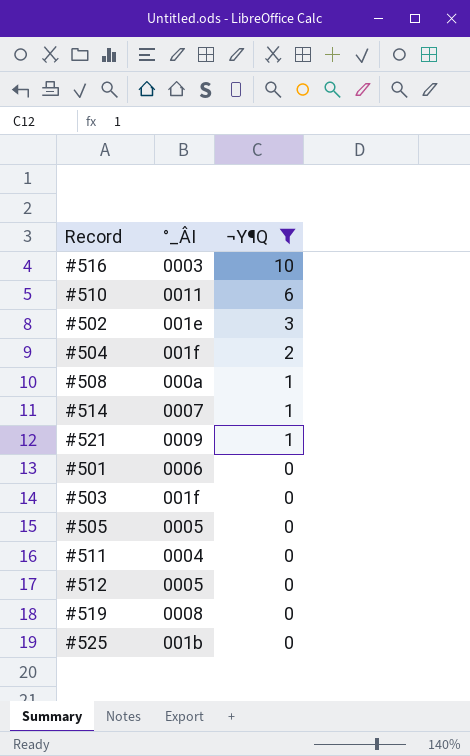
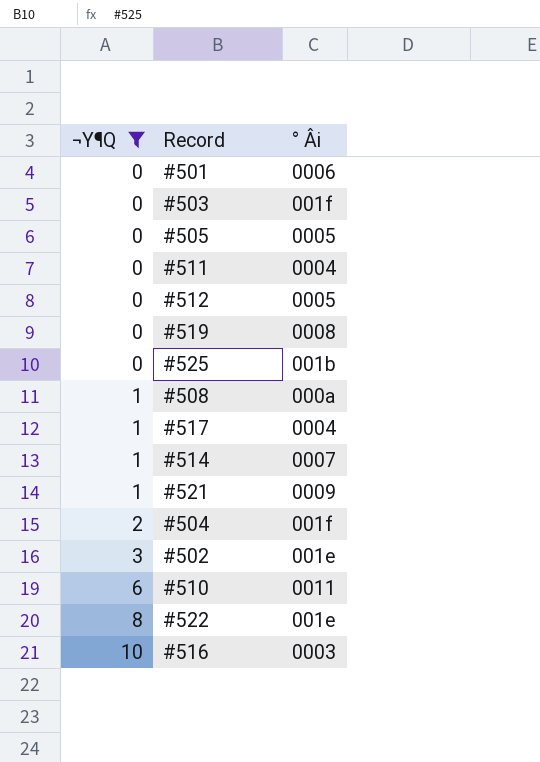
row order: ¬Y¶Q descending -> ¬Y¶Q ascending
column ¬Y¶Q | position: 3 -> 1
column name: °_ÂI -> ° Âi
row #517: none -> 1 | 0004
row #522: none -> 8 | 001e

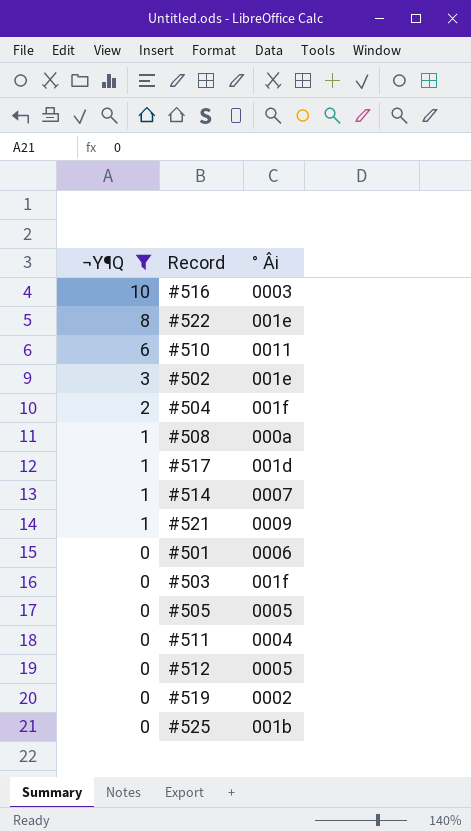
row order: ¬Y¶Q ascending -> ¬Y¶Q descending
#517 | ° Âi: 0004 -> 001d
#519 | ° Âi: 0008 -> 0002

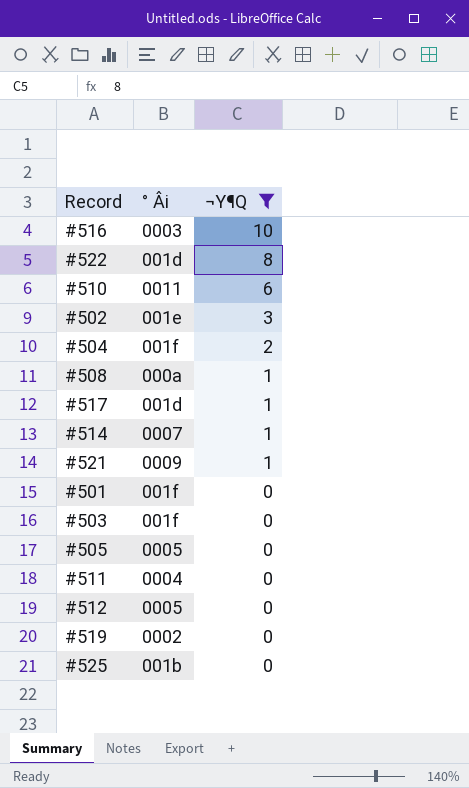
column ¬Y¶Q | position: 1 -> 3
#522 | ° Âi: 001e -> 001d
#501 | ° Âi: 0006 -> 001f

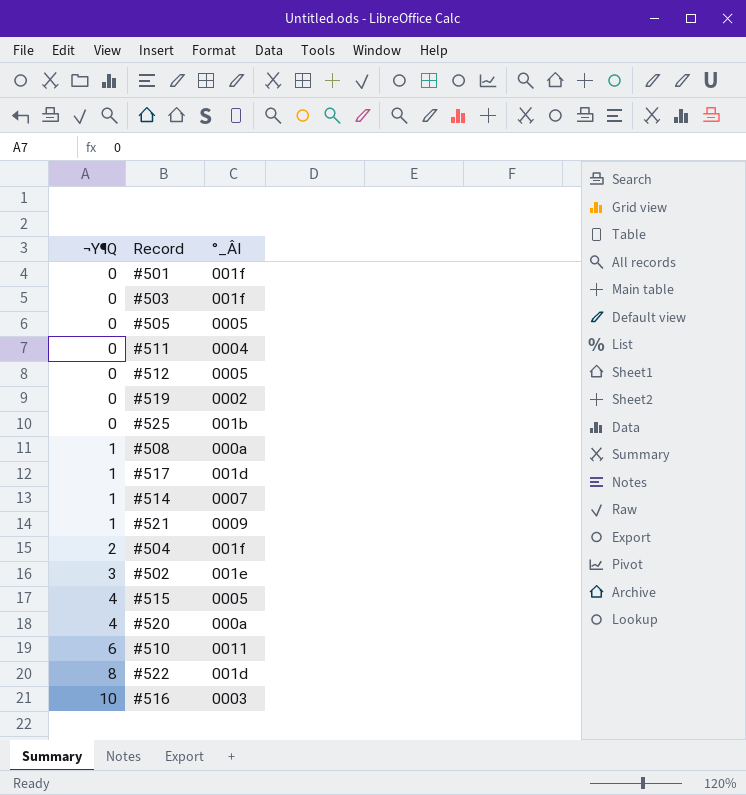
filter: ¬Y¶Q != 4 -> none
row order: ¬Y¶Q descending -> ¬Y¶Q ascending
column ¬Y¶Q | position: 3 -> 1
column name: ° Âi -> °_ÂI

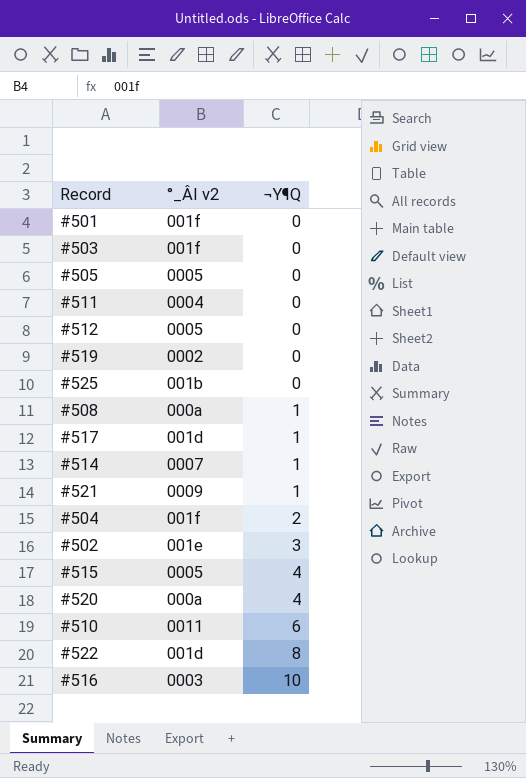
column name: °_ÂI -> °_ÂI v2
column ¬Y¶Q | position: 1 -> 3

